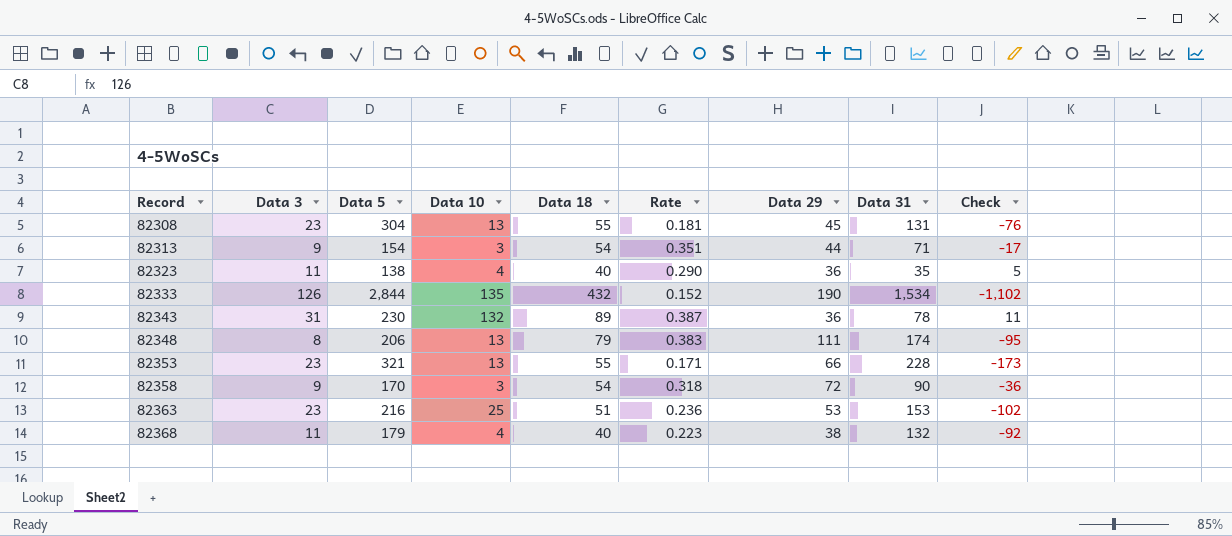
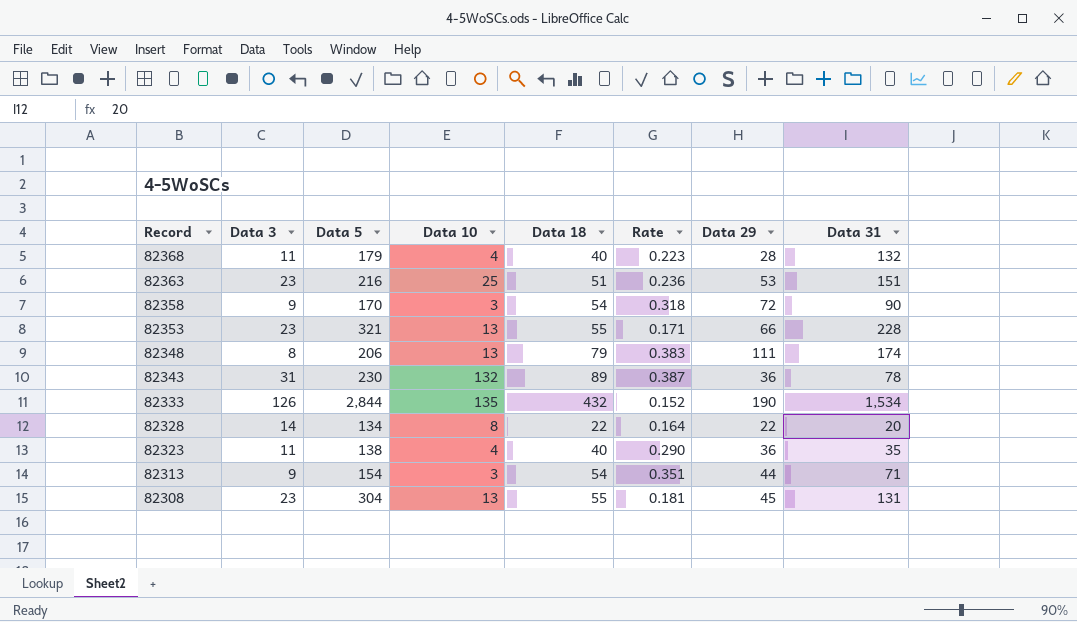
row order: Record ascending -> Record descending
column Check | formula: [Data 18] - [Data 31] -> none
82368 | Data 29: 38 -> 28
82363 | Data 31: 153 -> 151
row 82328: none -> 14 | 134 | 8 | 22 | 0.164 | 22 | 20

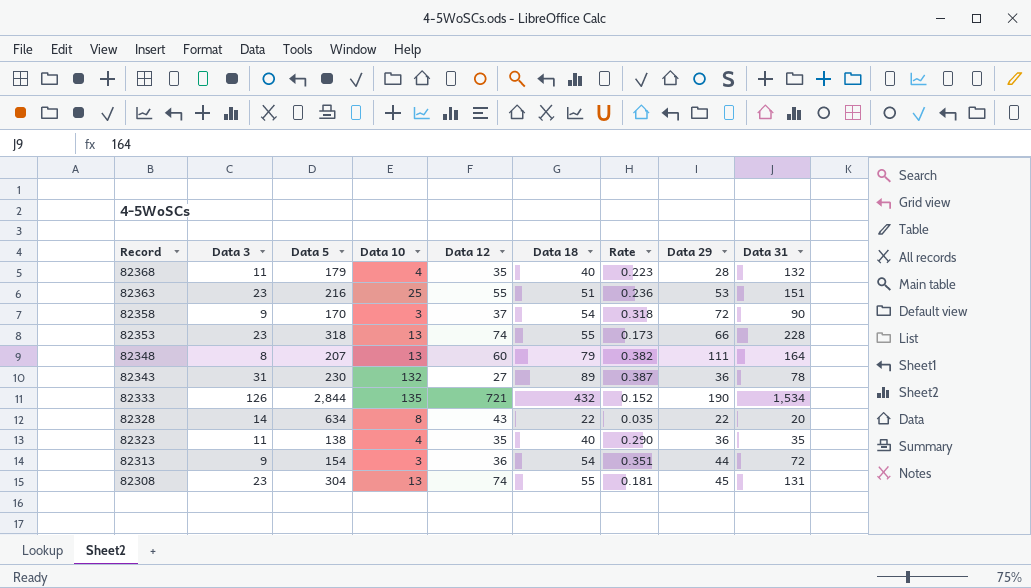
column Data 12 | position: none -> 5
82353 | Data 5: 321 -> 318
82353 | Rate: 0.171 -> 0.173
82348 | Data 5: 206 -> 207
82348 | Rate: 0.383 -> 0.382
82348 | Data 31: 174 -> 164
82328 | Data 5: 134 -> 634
82328 | Rate: 0.164 -> 0.035
82313 | Data 31: 71 -> 72

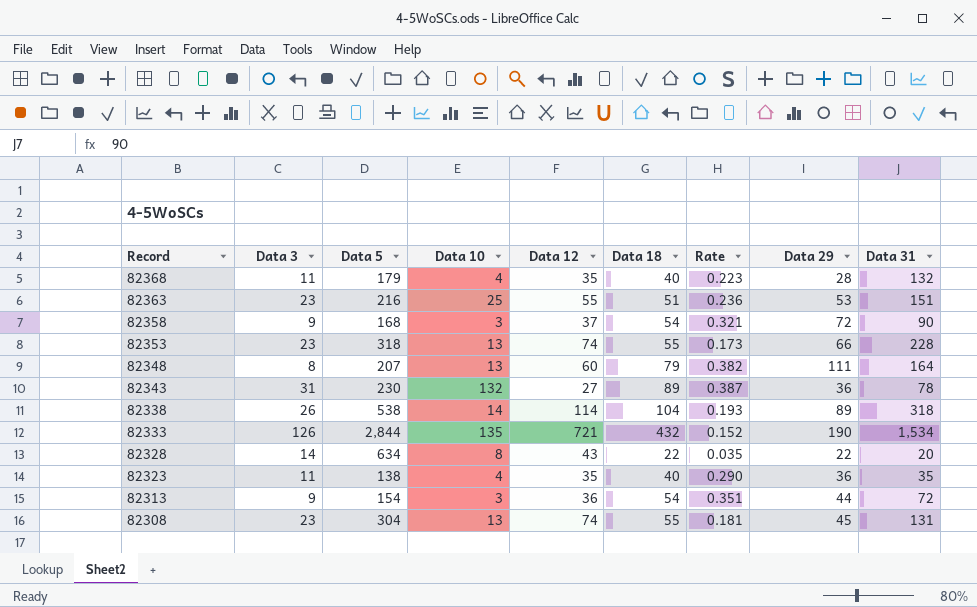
82358 | Data 5: 170 -> 168
82358 | Rate: 0.318 -> 0.321
row 82338: none -> 26 | 538 | 14 | 114 | 104 | 0.193 | 89 | 318

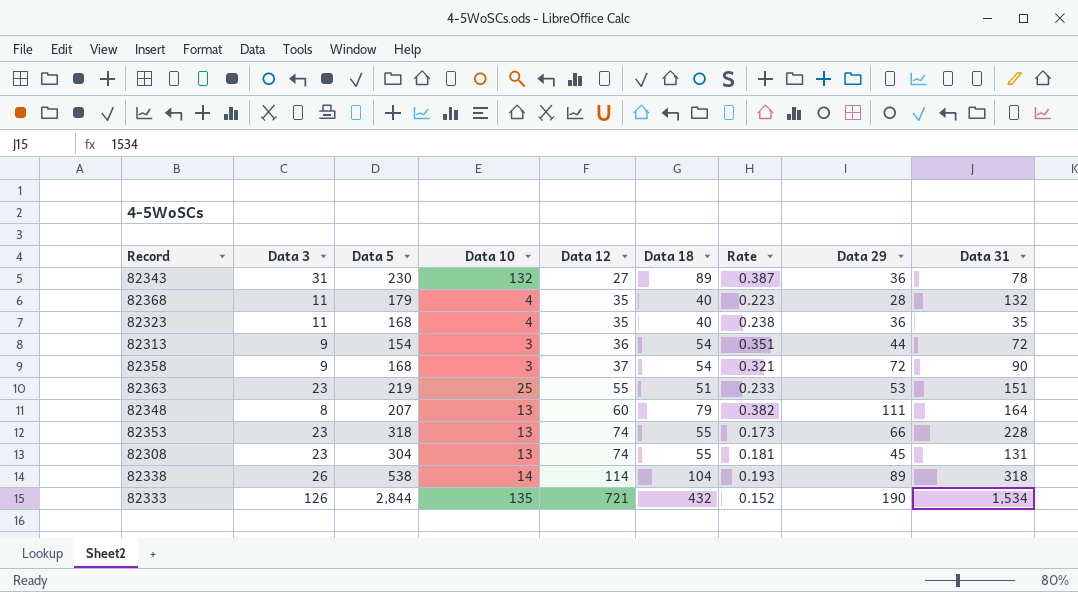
row order: Record descending -> Data 12 ascending
row 82328: 14 | 634 | 8 | 43 | 22 | 0.035 | 22 | 20 -> none
82323 | Data 5: 138 -> 168
82323 | Rate: 0.290 -> 0.238
82363 | Data 5: 216 -> 219
82363 | Rate: 0.236 -> 0.233

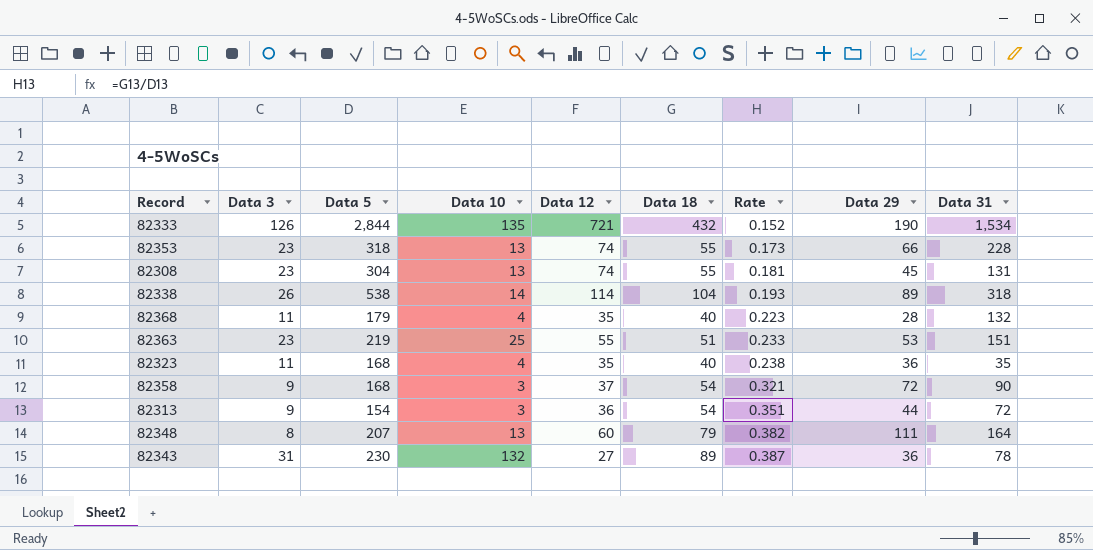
row order: Data 12 ascending -> Rate ascending

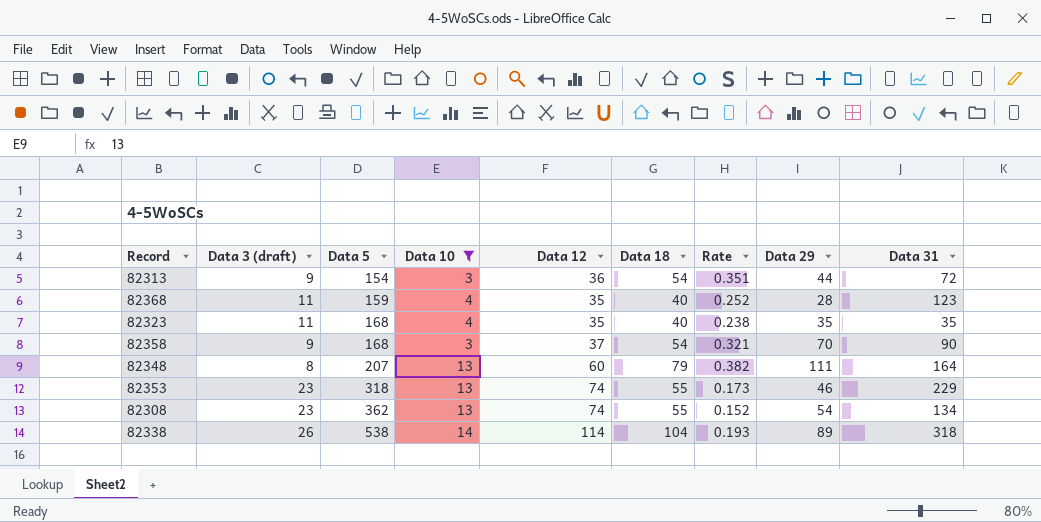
filter: none -> Data 10 <= 14
row order: Rate ascending -> Data 5 ascending
column name: Data 3 -> Data 3 (draft)
82368 | Data 5: 179 -> 159
82368 | Rate: 0.223 -> 0.252
82368 | Data 31: 132 -> 123
82323 | Data 29: 36 -> 35
82358 | Data 29: 72 -> 70
82353 | Data 29: 66 -> 46
82353 | Data 31: 228 -> 229
82308 | Data 5: 304 -> 362
82308 | Rate: 0.181 -> 0.152
82308 | Data 29: 45 -> 54
82308 | Data 31: 131 -> 134

